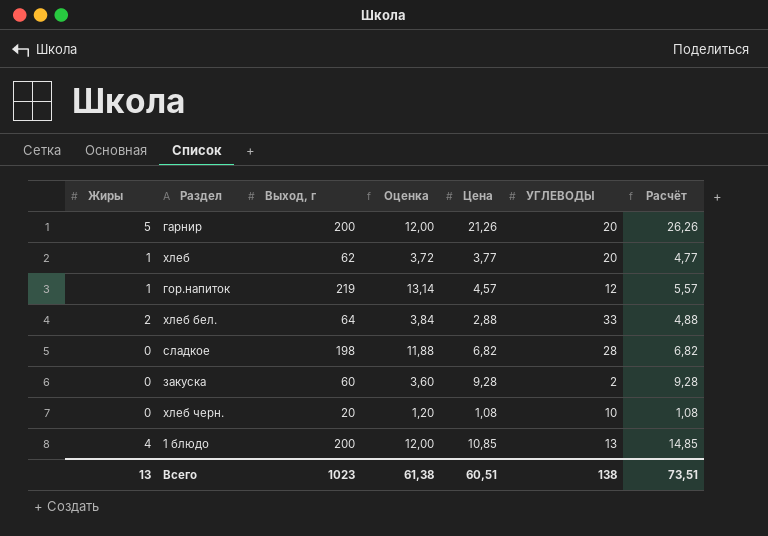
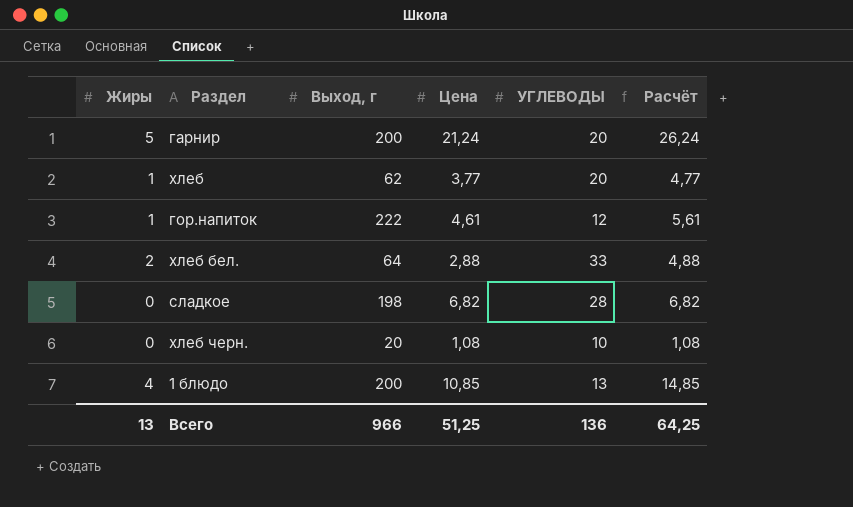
column Оценка | formula: [Выход, г] * 0,06 -> none
row закуска: 0 | 60 | 3,60 | 9,28 | 2 | 9,28 -> none
гарнир | Цена: 21,26 -> 21,24
гарнир | Расчёт: 26,26 -> 26,24
гор.напиток | Выход, г: 219 -> 222
гор.напиток | Цена: 4,57 -> 4,61
гор.напиток | Расчёт: 5,57 -> 5,61
Всего | Выход, г: 1023 -> 966
Всего | Цена: 60,51 -> 51,25
Всего | УГЛЕВОДЫ: 138 -> 136
Всего | Расчёт: 73,51 -> 64,25

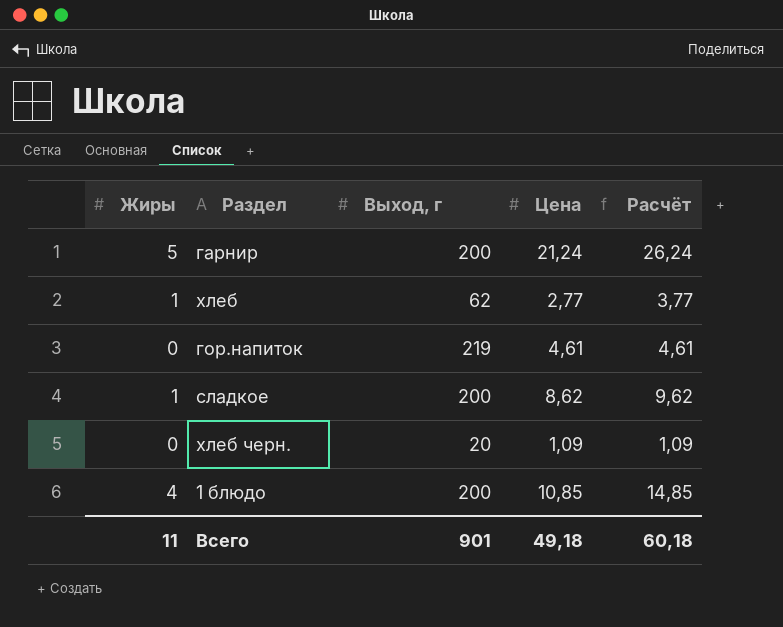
column УГЛЕВОДЫ | position: 5 -> none
row хлеб бел.: 2 | 64 | 2,88 | 33 | 4,88 -> none
хлеб | Цена: 3,77 -> 2,77
хлеб | Расчёт: 4,77 -> 3,77
гор.напиток | Жиры: 1 -> 0
гор.напиток | Выход, г: 222 -> 219
гор.напиток | Расчёт: 5,61 -> 4,61
сладкое | Жиры: 0 -> 1
сладкое | Выход, г: 198 -> 200
сладкое | Цена: 6,82 -> 8,62
сладкое | Расчёт: 6,82 -> 9,62
хлеб черн. | Цена: 1,08 -> 1,09
хлеб черн. | Расчёт: 1,08 -> 1,09
Всего | Жиры: 13 -> 11
Всего | Выход, г: 966 -> 901
Всего | Цена: 51,25 -> 49,18
Всего | Расчёт: 64,25 -> 60,18

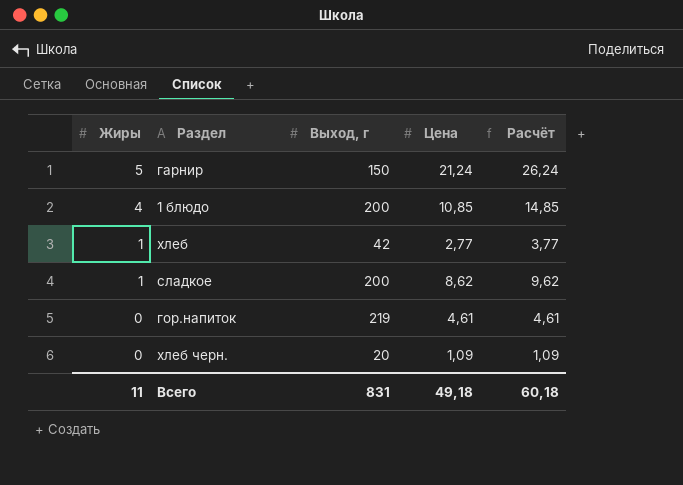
row order: none -> Жиры descending
гарнир | Выход, г: 200 -> 150
хлеб | Выход, г: 62 -> 42
Всего | Выход, г: 901 -> 831

